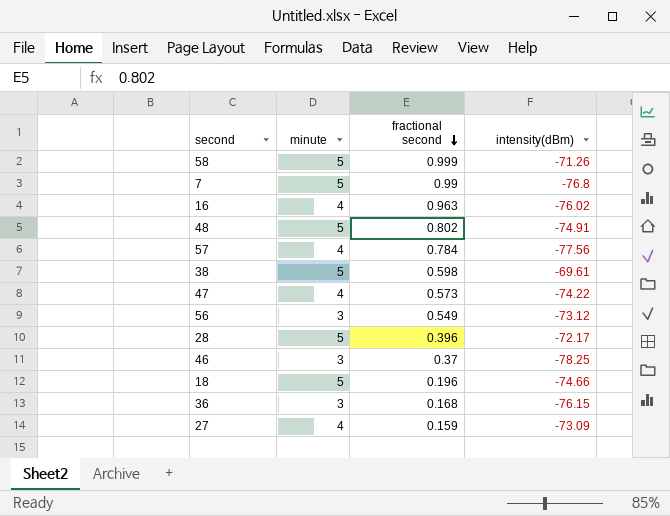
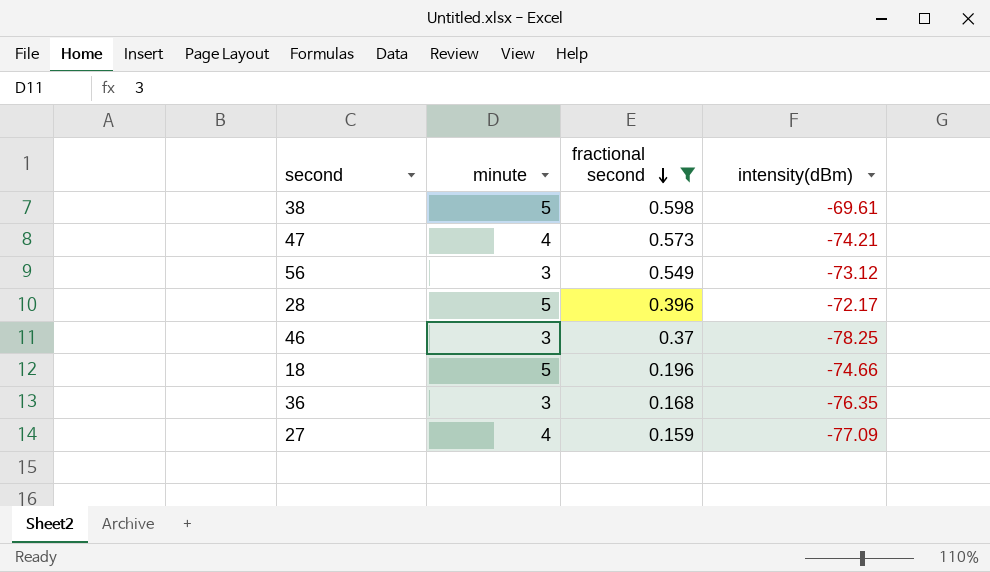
filter: none -> fractional second <= 0.598
47 | intensity(dBm): -74.22 -> -74.21
36 | intensity(dBm): -76.15 -> -76.35
27 | intensity(dBm): -73.09 -> -77.09

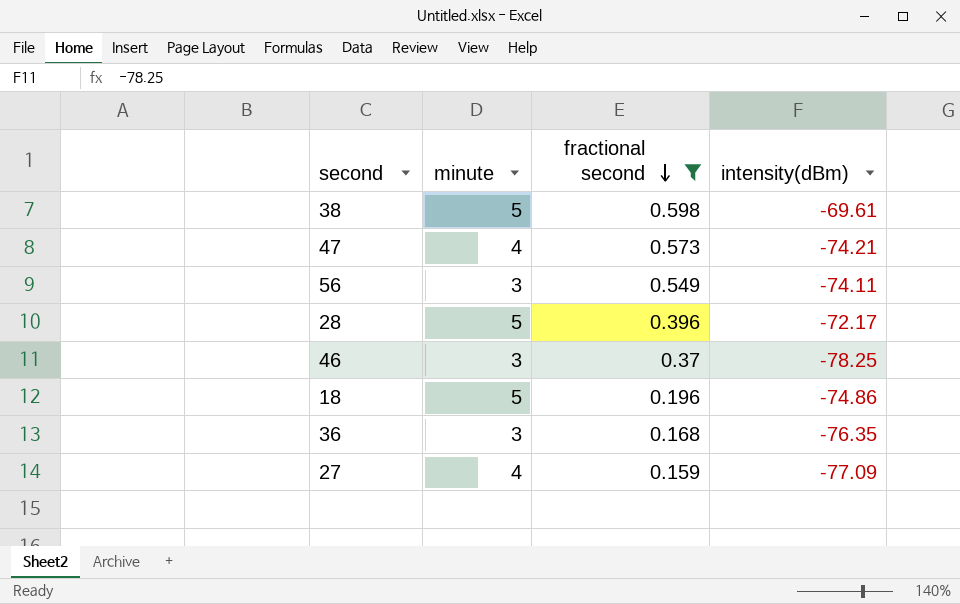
56 | intensity(dBm): -73.12 -> -74.11
18 | intensity(dBm): -74.66 -> -74.86

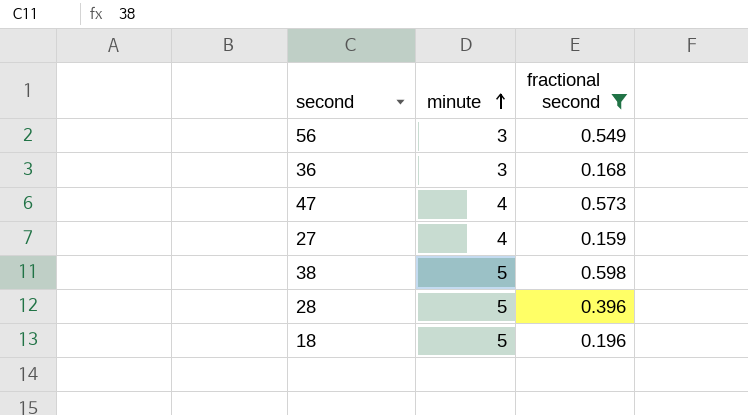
row order: fractional second descending -> minute ascending
column intensity(dBm) | position: 4 -> none
row 46: 3 | 0.37 | -78.25 -> none

